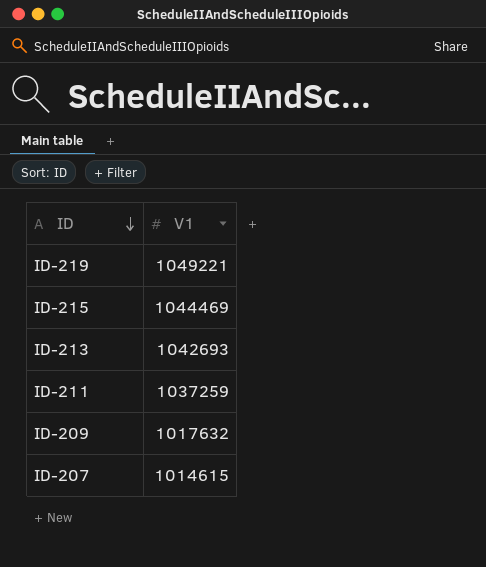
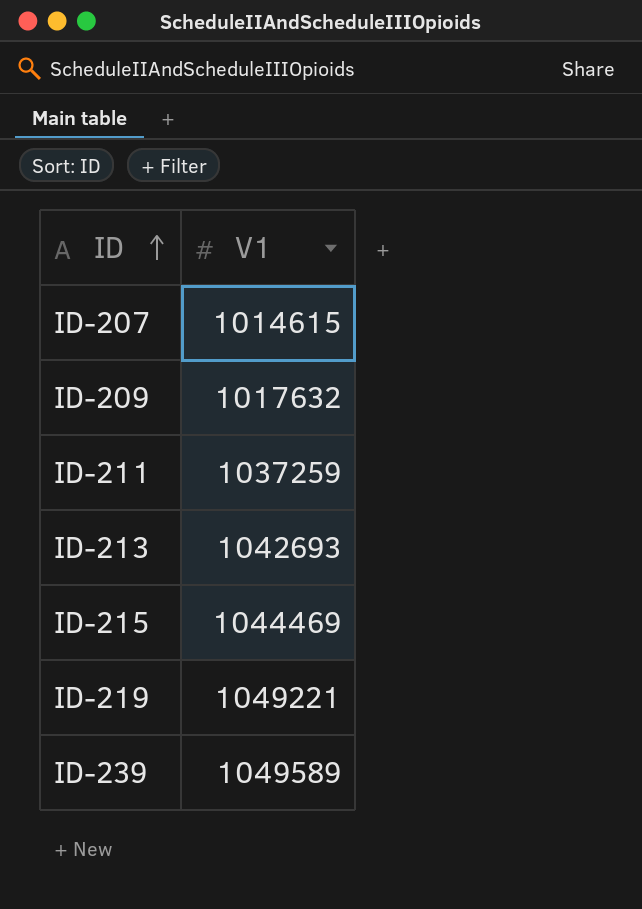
row order: ID descending -> ID ascending
row ID-239: none -> 1049589

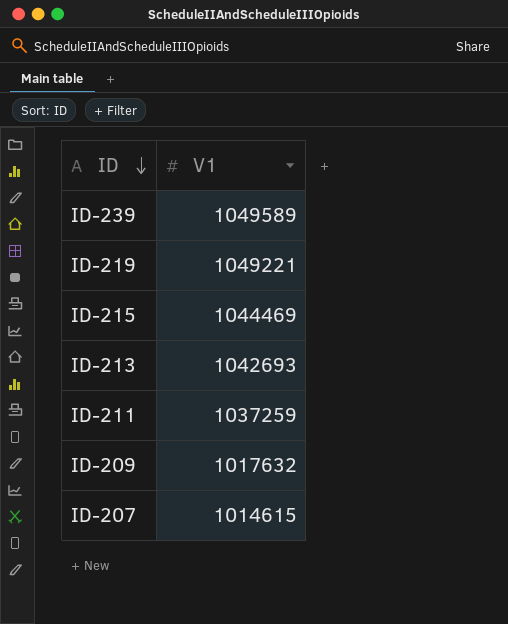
row order: ID ascending -> ID descending

